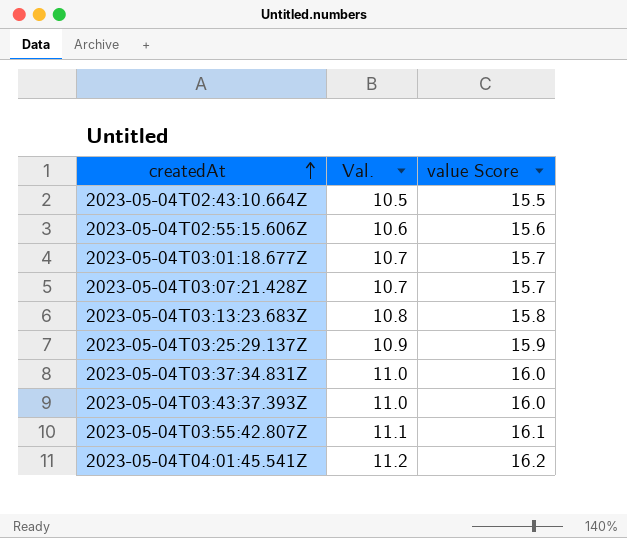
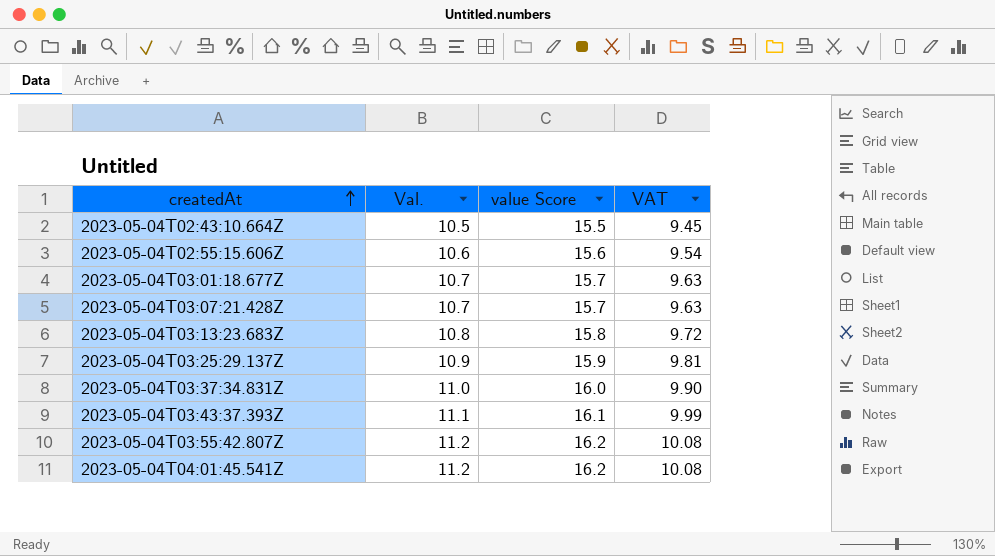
column VAT | formula: none -> [Val.] * 0.9
2023-05-04T03:43:37.393Z | Val.: 11.0 -> 11.1
2023-05-04T03:43:37.393Z | value Score: 16.0 -> 16.1
2023-05-04T03:55:42.807Z | Val.: 11.1 -> 11.2
2023-05-04T03:55:42.807Z | value Score: 16.1 -> 16.2

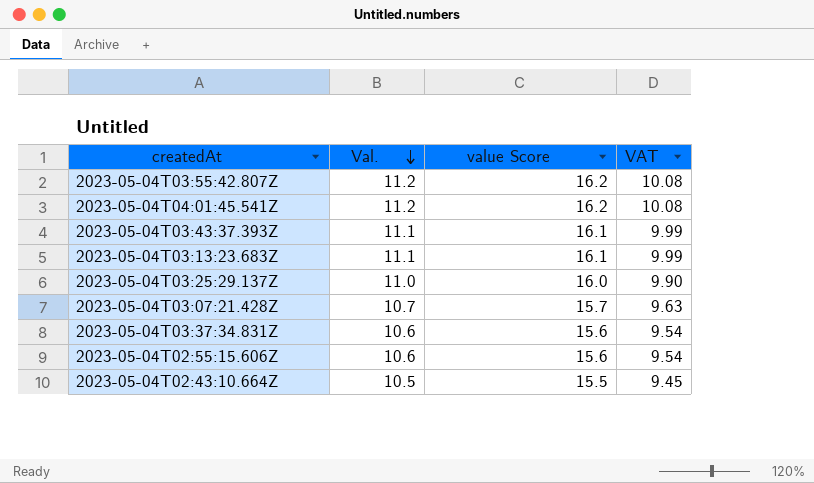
row order: createdAt ascending -> Val. descending
row 2023-05-04T03:01:18.677Z: 10.7 | 15.7 | 9.63 -> none
2023-05-04T03:13:23.683Z | Val.: 10.8 -> 11.1
2023-05-04T03:13:23.683Z | value Score: 15.8 -> 16.1
2023-05-04T03:13:23.683Z | VAT: 9.72 -> 9.99
2023-05-04T03:25:29.137Z | Val.: 10.9 -> 11.0
2023-05-04T03:25:29.137Z | value Score: 15.9 -> 16.0
2023-05-04T03:25:29.137Z | VAT: 9.81 -> 9.90
2023-05-04T03:37:34.831Z | Val.: 11.0 -> 10.6
2023-05-04T03:37:34.831Z | value Score: 16.0 -> 15.6
2023-05-04T03:37:34.831Z | VAT: 9.90 -> 9.54

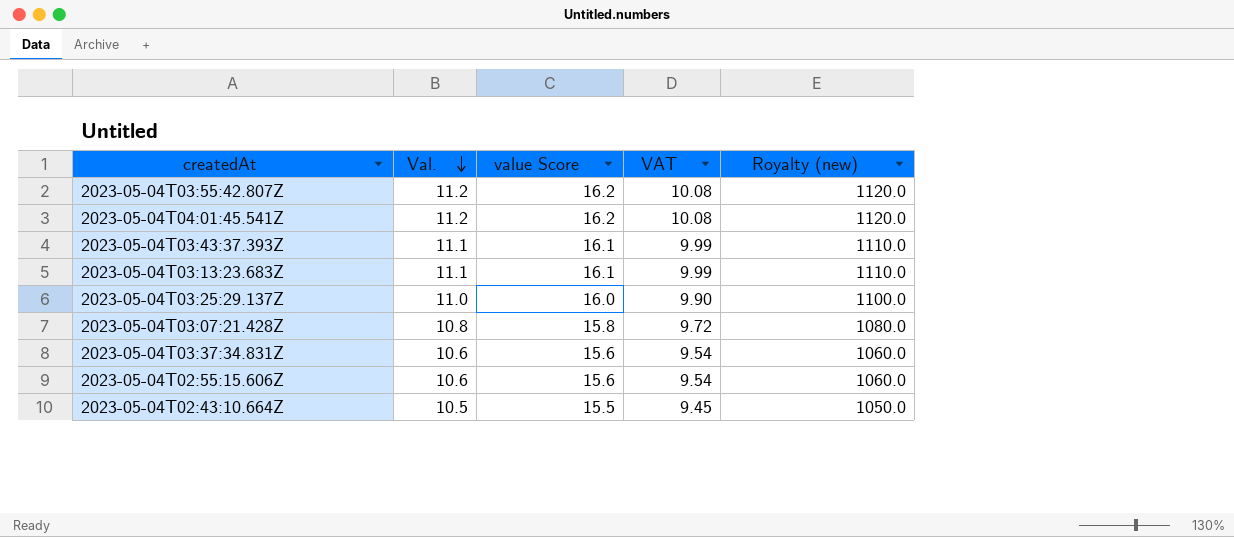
column Royalty (new) | formula: none -> [Val.] * 100
2023-05-04T03:07:21.428Z | Val.: 10.7 -> 10.8
2023-05-04T03:07:21.428Z | value Score: 15.7 -> 15.8
2023-05-04T03:07:21.428Z | VAT: 9.63 -> 9.72

